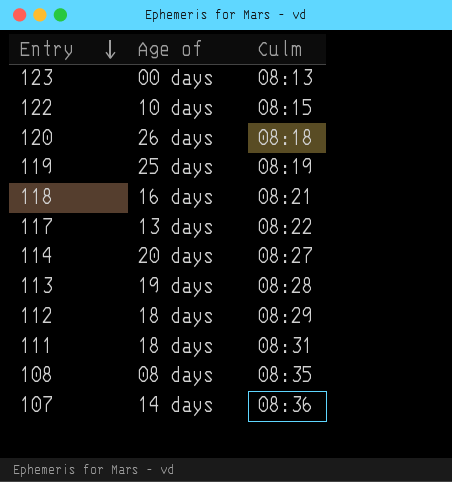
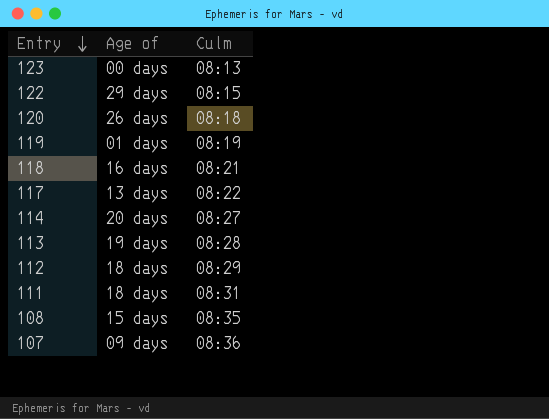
122 | Age of: 10 days -> 29 days
119 | Age of: 25 days -> 01 days
108 | Age of: 08 days -> 15 days
107 | Age of: 14 days -> 09 days

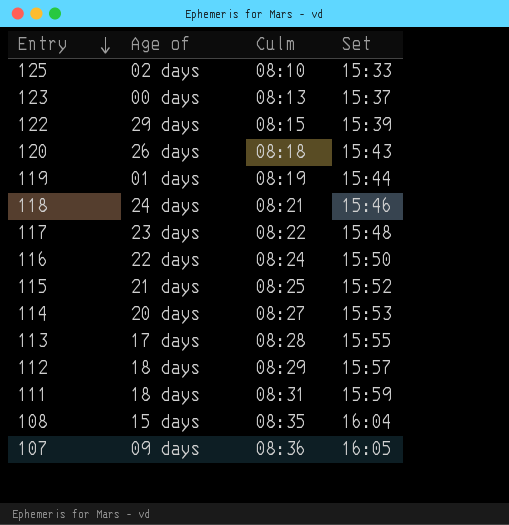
column Set | position: none -> 4
row 125: none -> 02 days | 08:10 | 15:33
118 | Age of: 16 days -> 24 days
117 | Age of: 13 days -> 23 days
row 116: none -> 22 days | 08:24 | 15:50
row 115: none -> 21 days | 08:25 | 15:52
113 | Age of: 19 days -> 17 days

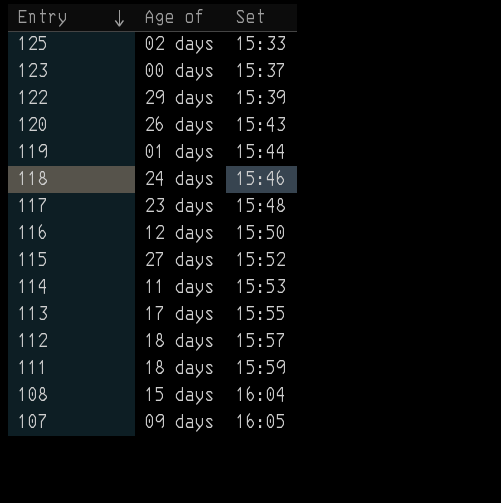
column Culm | position: 3 -> none
116 | Age of: 22 days -> 12 days
115 | Age of: 21 days -> 27 days
114 | Age of: 20 days -> 11 days

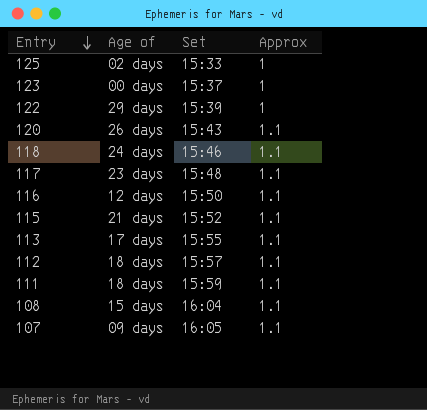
column Approx | position: none -> 4
row 119: 01 days | 15:44 -> none
row 114: 11 days | 15:53 -> none
115 | Age of: 27 days -> 21 days

